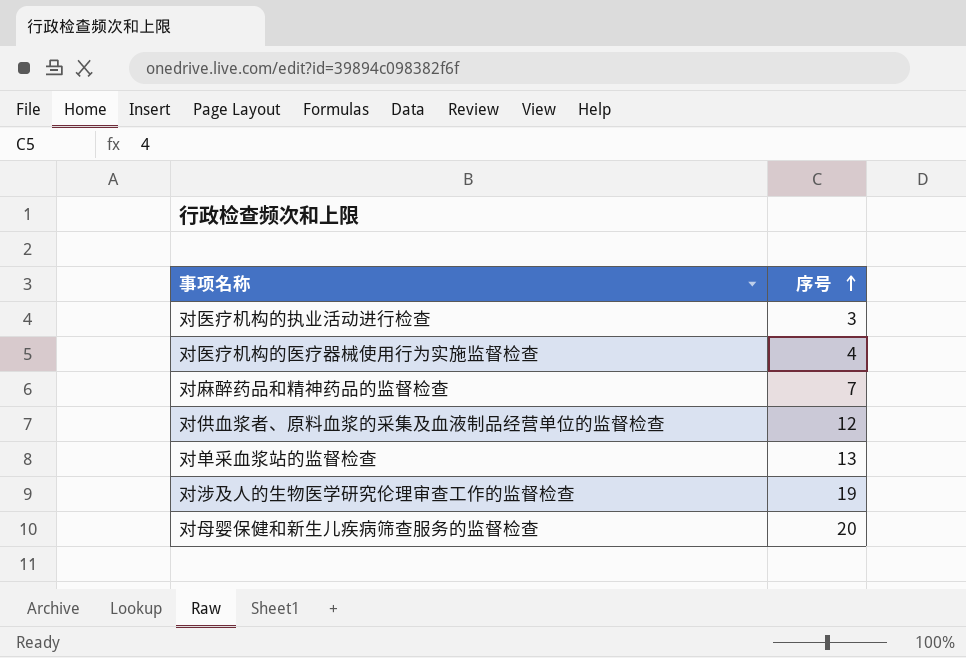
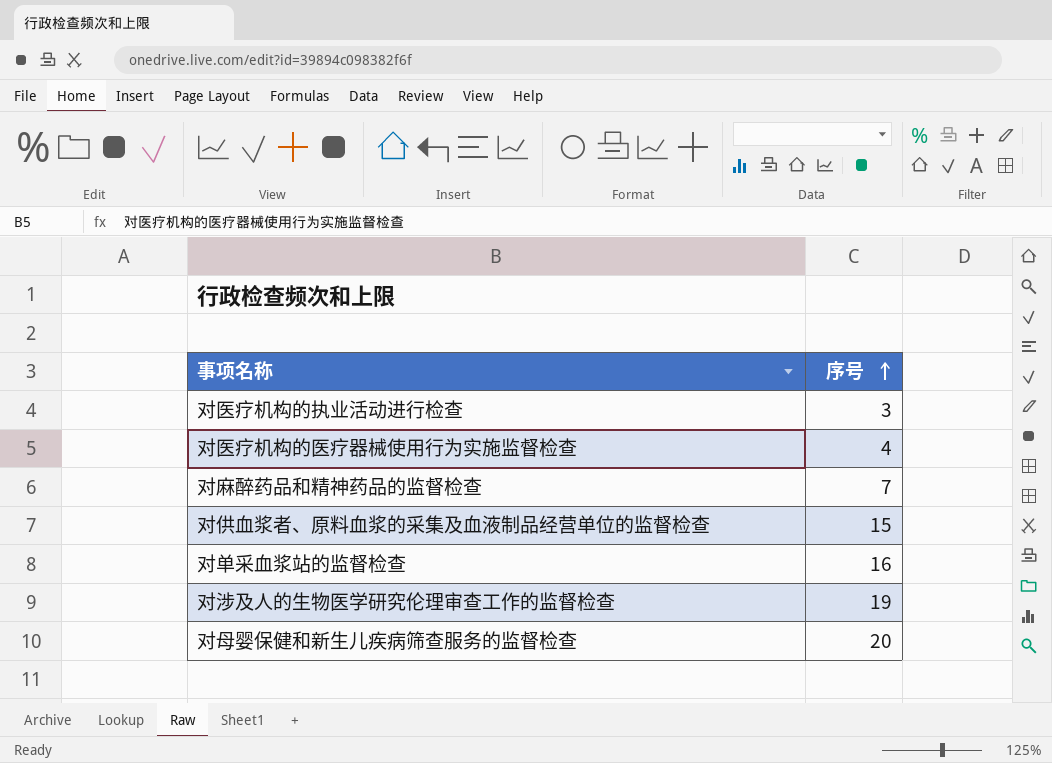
对供血浆者、原料血浆的采集及血液制品经营单位的监督检查 | 序号: 12 -> 15
对单采血浆站的监督检查 | 序号: 13 -> 16

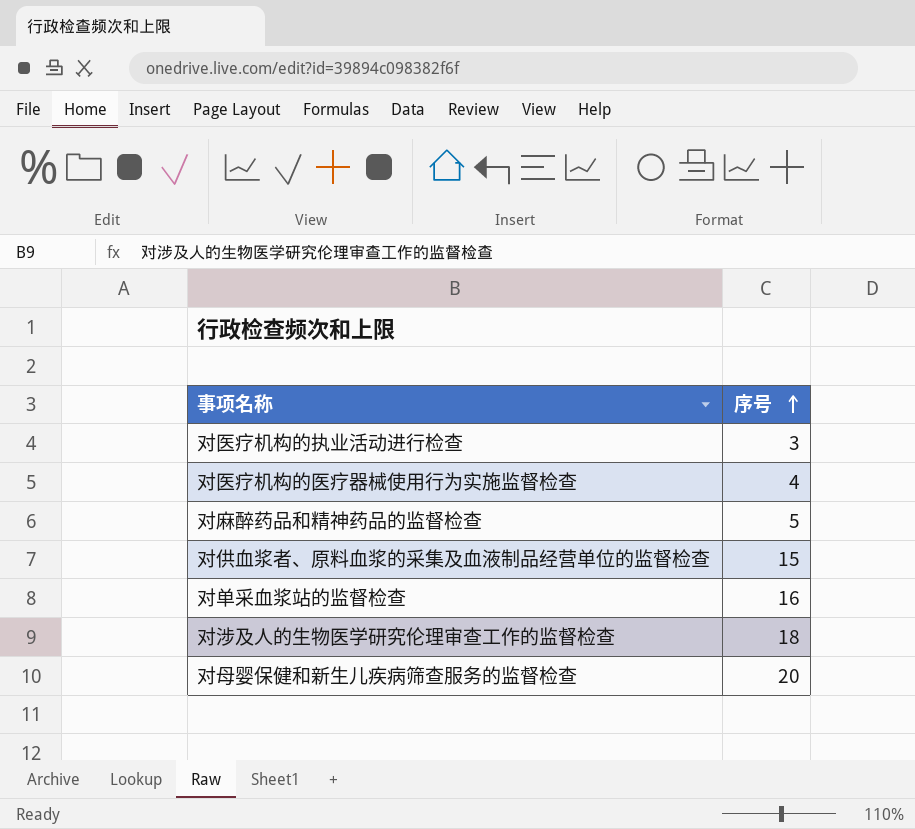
对麻醉药品和精神药品的监督检查 | 序号: 7 -> 5
对涉及人的生物医学研究伦理审查工作的监督检查 | 序号: 19 -> 18

